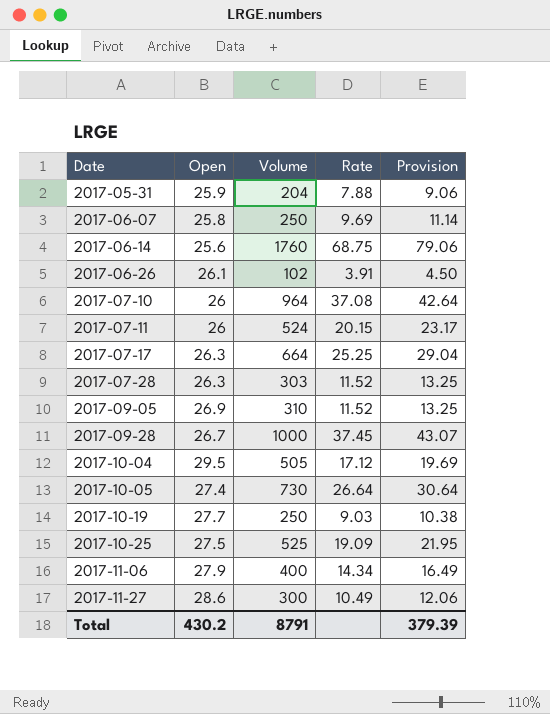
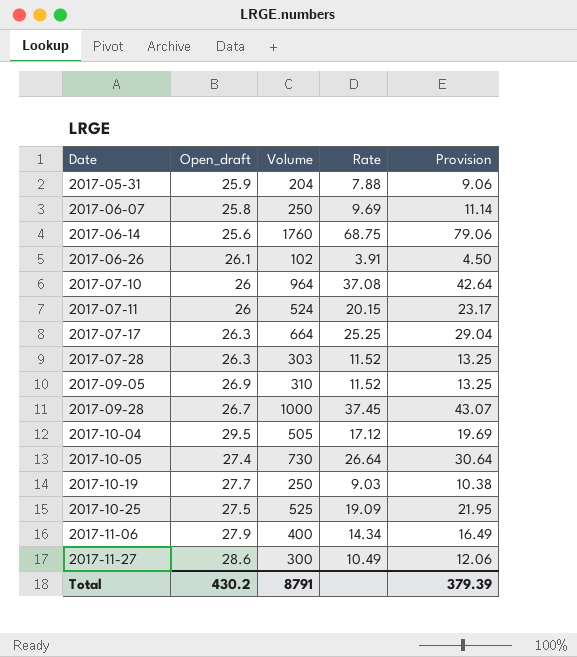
column name: Open -> Open_draft

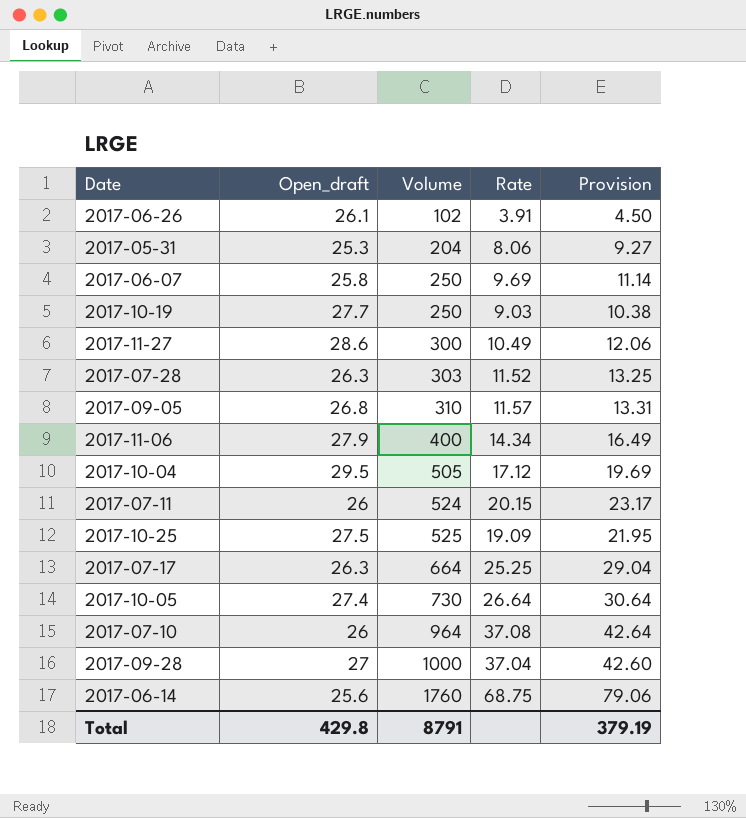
row order: Date ascending -> Volume ascending
2017-05-31 | Open_draft: 25.9 -> 25.3
2017-05-31 | Rate: 7.88 -> 8.06
2017-05-31 | Provision: 9.06 -> 9.27
2017-09-05 | Open_draft: 26.9 -> 26.8
2017-09-05 | Rate: 11.52 -> 11.57
2017-09-05 | Provision: 13.25 -> 13.31
2017-09-28 | Open_draft: 26.7 -> 27
2017-09-28 | Rate: 37.45 -> 37.04
2017-09-28 | Provision: 43.07 -> 42.60
Total | Open_draft: 430.2 -> 429.8
Total | Provision: 379.39 -> 379.19

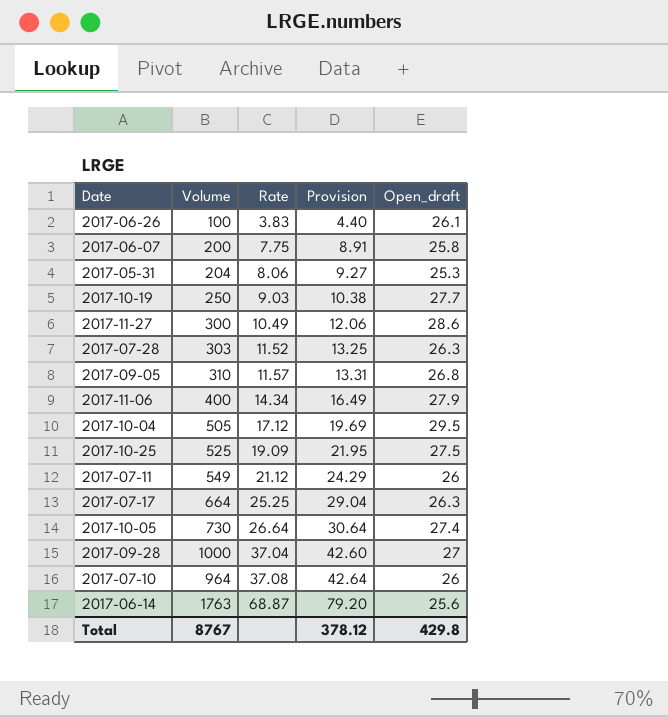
row order: Volume ascending -> Rate ascending
column Open_draft | position: 2 -> 5
2017-06-26 | Volume: 102 -> 100
2017-06-26 | Rate: 3.91 -> 3.83
2017-06-26 | Provision: 4.50 -> 4.40
2017-06-07 | Volume: 250 -> 200
2017-06-07 | Rate: 9.69 -> 7.75
2017-06-07 | Provision: 11.14 -> 8.91
2017-07-11 | Volume: 524 -> 549
2017-07-11 | Rate: 20.15 -> 21.12
2017-07-11 | Provision: 23.17 -> 24.29
2017-06-14 | Volume: 1760 -> 1763
2017-06-14 | Rate: 68.75 -> 68.87
2017-06-14 | Provision: 79.06 -> 79.20
Total | Volume: 8791 -> 8767
Total | Provision: 379.19 -> 378.12

